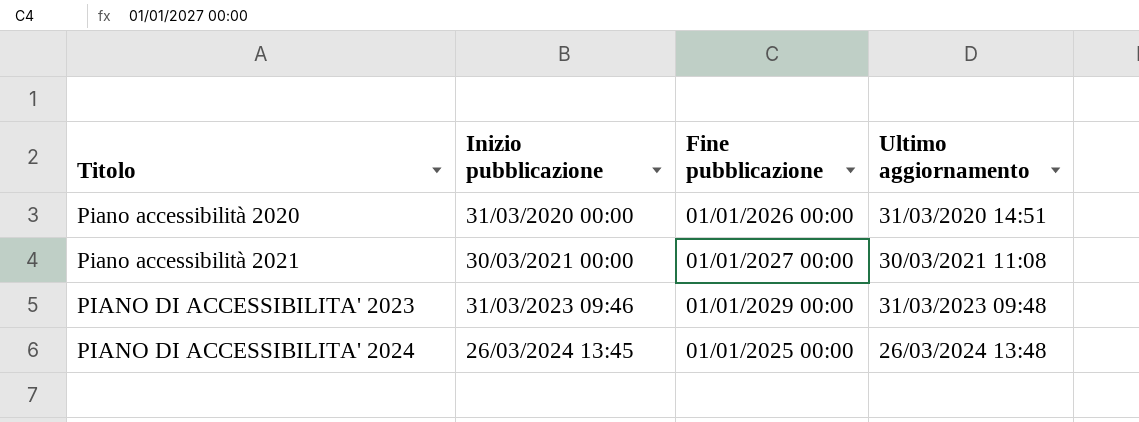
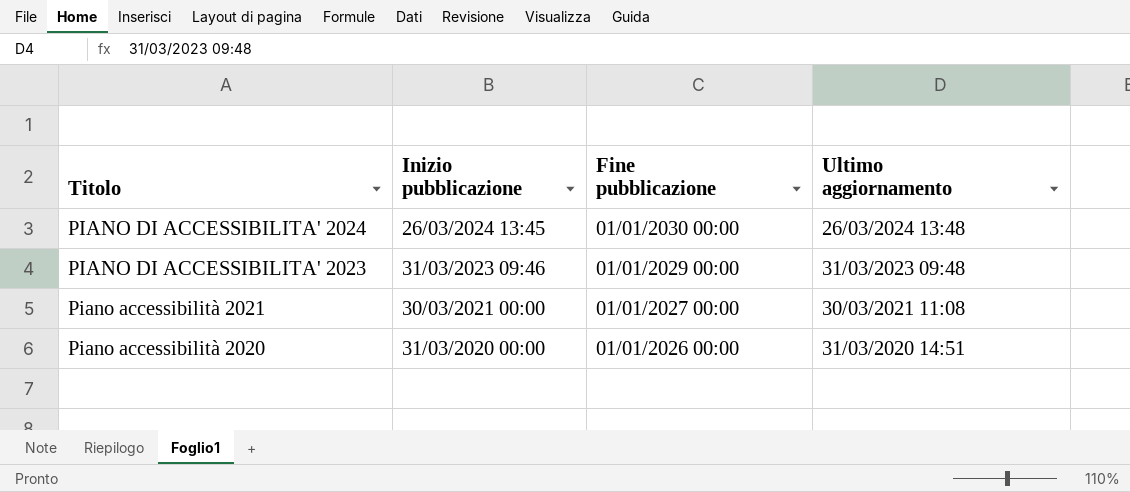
row order: Titolo ascending -> Titolo descending
PIANO DI ACCESSIBILITA' 2024 | Fine pubblicazione: 01/01/2025 00:00 -> 01/01/2030 00:00

